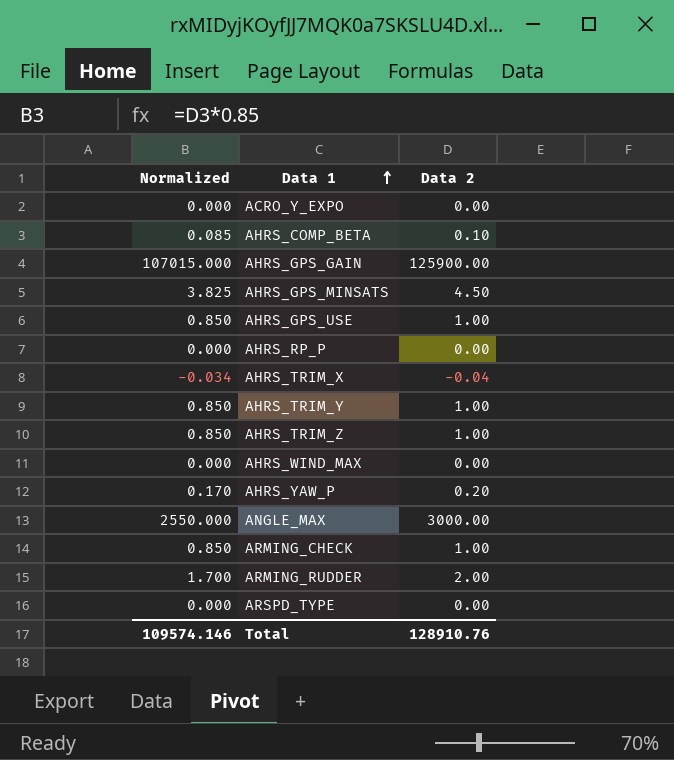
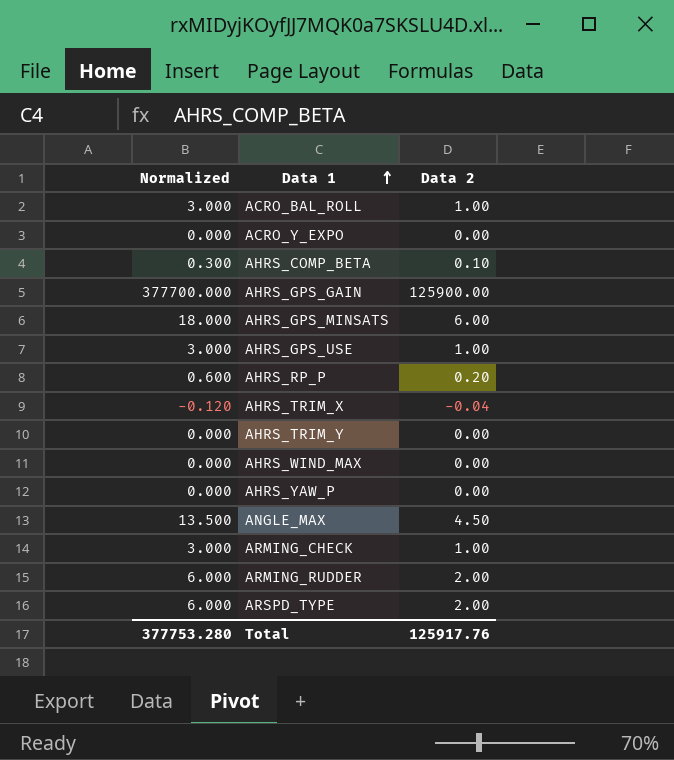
column Normalized | formula: [Data 2] * 0.85 -> [Data 2] * 3
row AHRS_TRIM_Z: 0.850 | 1.00 -> none
row ACRO_BAL_ROLL: none -> 3.000 | 1.00
AHRS_GPS_MINSATS | Data 2: 4.50 -> 6.00
AHRS_RP_P | Data 2: 0.00 -> 0.20
AHRS_TRIM_Y | Data 2: 1.00 -> 0.00
AHRS_YAW_P | Data 2: 0.20 -> 0.00
ANGLE_MAX | Data 2: 3000.00 -> 4.50
ARSPD_TYPE | Data 2: 0.00 -> 2.00
Total | Normalized: 109574.146 -> 377753.280
Total | Data 2: 128910.76 -> 125917.76

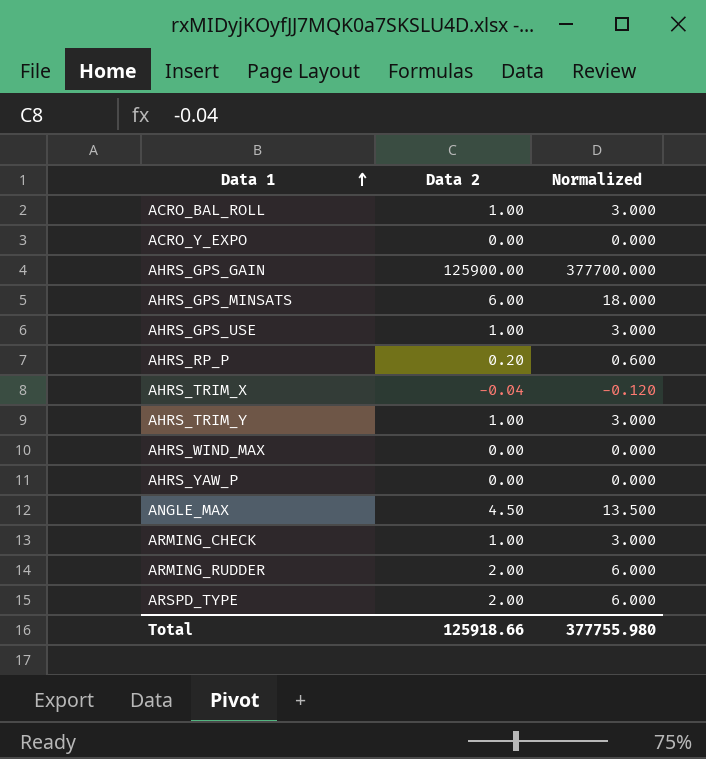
column Normalized | position: 1 -> 3
row AHRS_COMP_BETA: 0.300 | 0.10 -> none
AHRS_TRIM_Y | Data 2: 0.00 -> 1.00
AHRS_TRIM_Y | Normalized: 0.000 -> 3.000
Total | Data 2: 125917.76 -> 125918.66
Total | Normalized: 377753.280 -> 377755.980

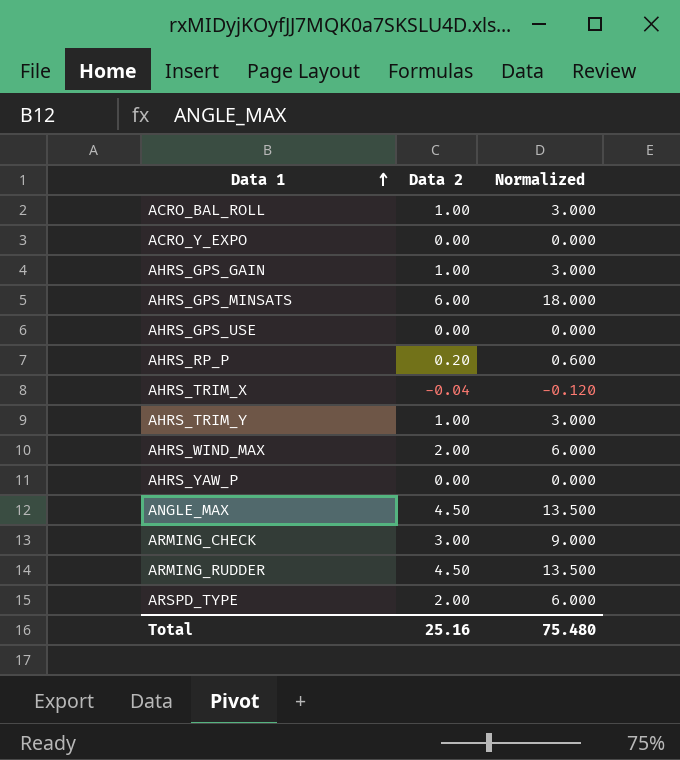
AHRS_GPS_GAIN | Data 2: 125900.00 -> 1.00
AHRS_GPS_GAIN | Normalized: 377700.000 -> 3.000
AHRS_GPS_USE | Data 2: 1.00 -> 0.00
AHRS_GPS_USE | Normalized: 3.000 -> 0.000
AHRS_WIND_MAX | Data 2: 0.00 -> 2.00
AHRS_WIND_MAX | Normalized: 0.000 -> 6.000
ARMING_CHECK | Data 2: 1.00 -> 3.00
ARMING_CHECK | Normalized: 3.000 -> 9.000
ARMING_RUDDER | Data 2: 2.00 -> 4.50
ARMING_RUDDER | Normalized: 6.000 -> 13.500
Total | Data 2: 125918.66 -> 25.16
Total | Normalized: 377755.980 -> 75.480

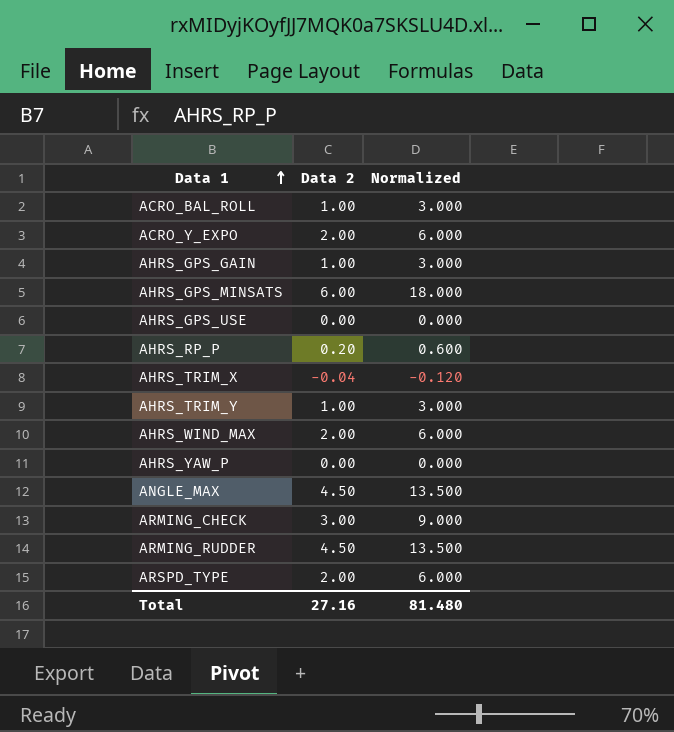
ACRO_Y_EXPO | Data 2: 0.00 -> 2.00
ACRO_Y_EXPO | Normalized: 0.000 -> 6.000
Total | Data 2: 25.16 -> 27.16
Total | Normalized: 75.480 -> 81.480

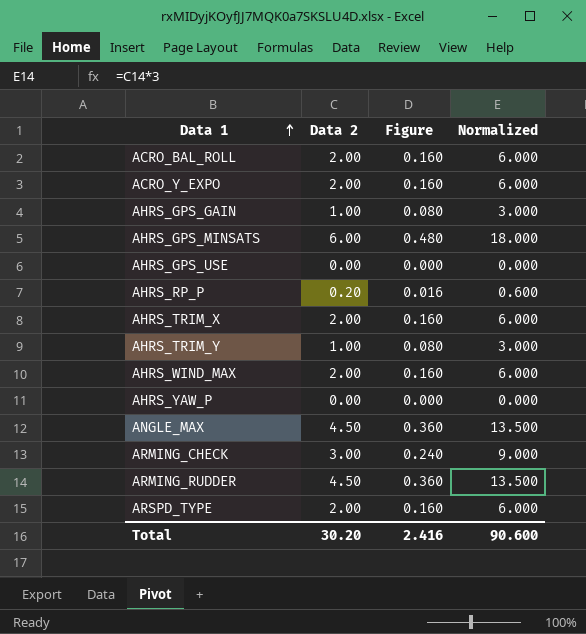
column Figure | formula: none -> [Data 2] * 0.08
ACRO_BAL_ROLL | Data 2: 1.00 -> 2.00
ACRO_BAL_ROLL | Normalized: 3.000 -> 6.000
AHRS_TRIM_X | Data 2: -0.04 -> 2.00
AHRS_TRIM_X | Normalized: -0.120 -> 6.000
Total | Data 2: 27.16 -> 30.20
Total | Normalized: 81.480 -> 90.600

